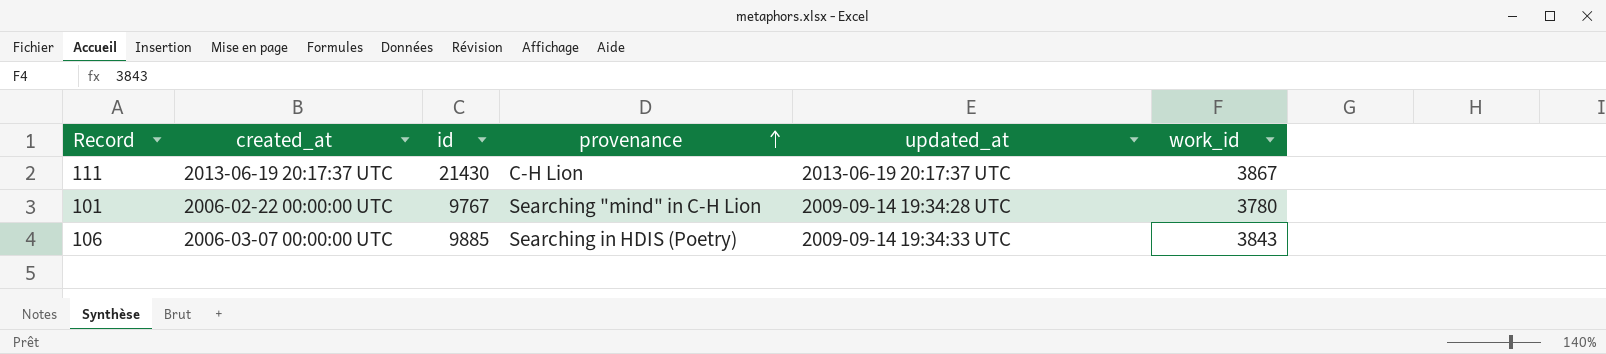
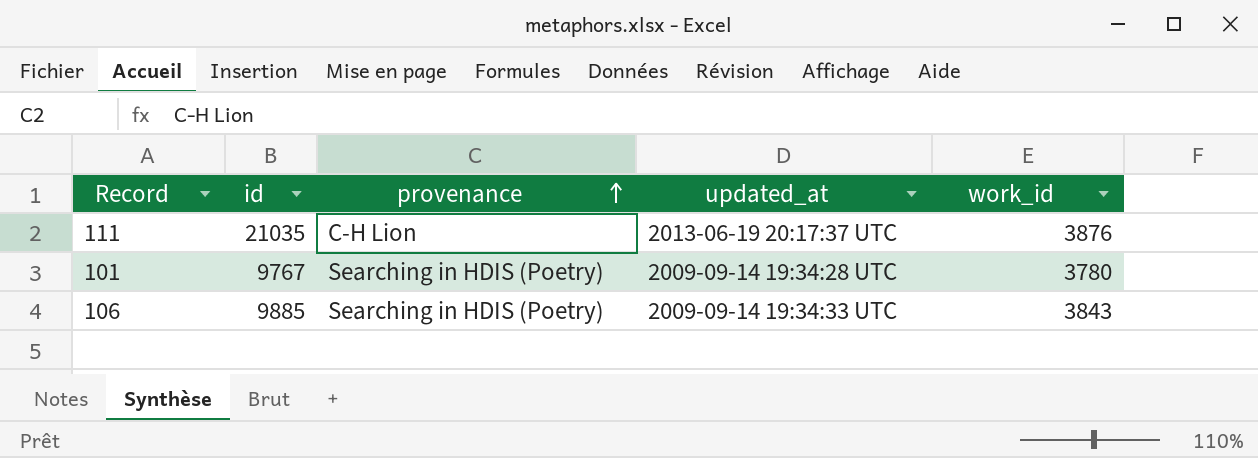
column created_at | position: 2 -> none
111 | id: 21430 -> 21035
111 | work_id: 3867 -> 3876
101 | provenance: Searching "mind" in C-H Lion -> Searching in HDIS (Poetry)

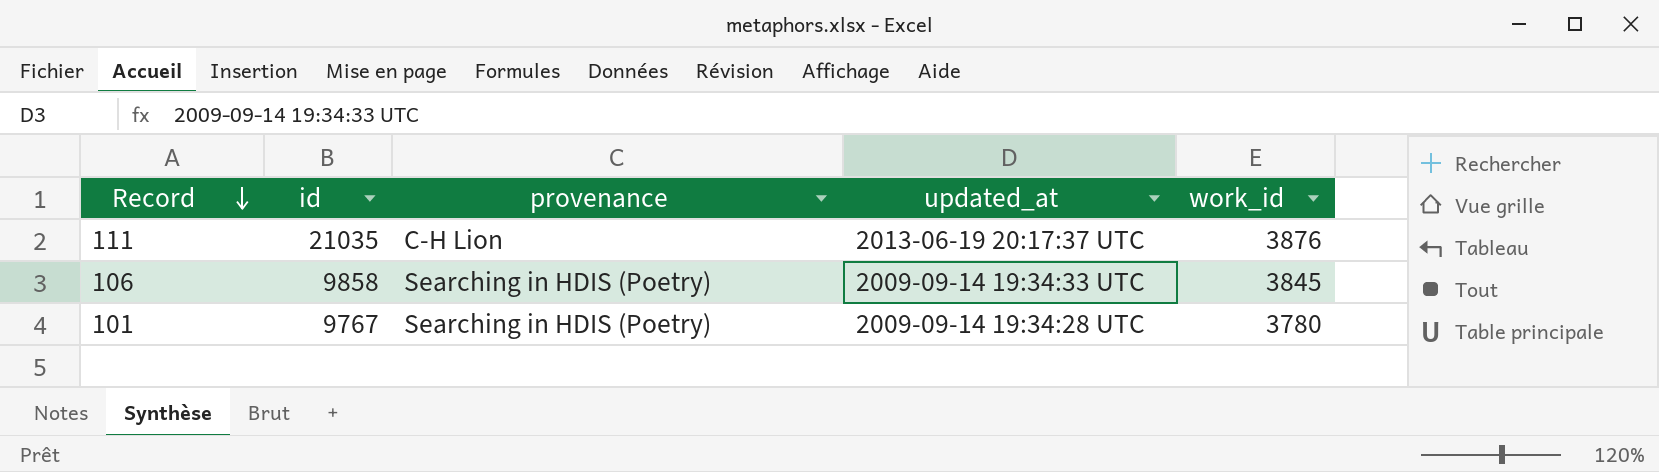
row order: provenance ascending -> Record descending
106 | id: 9885 -> 9858
106 | work_id: 3843 -> 3845

